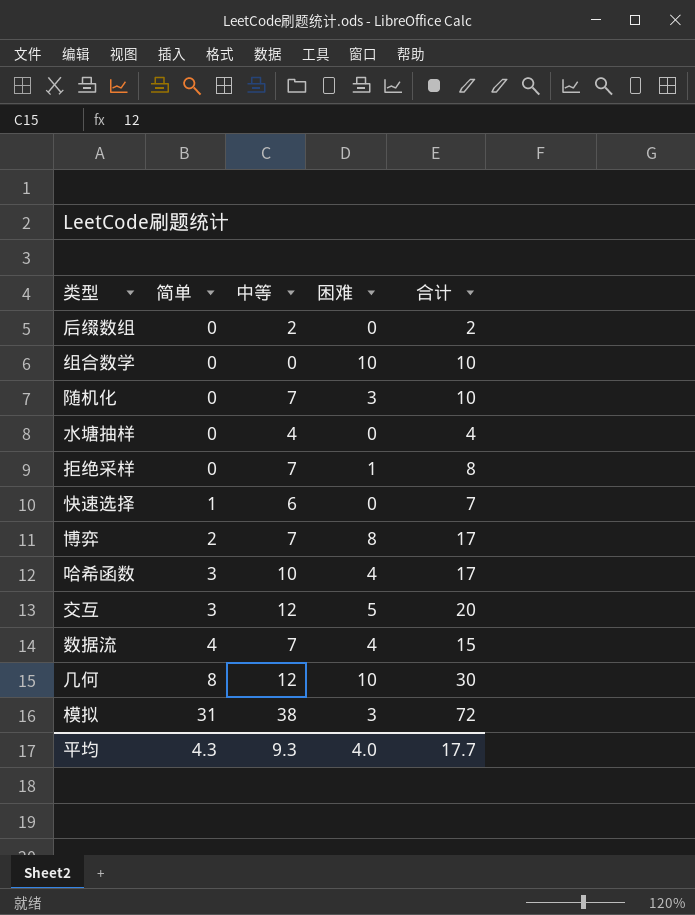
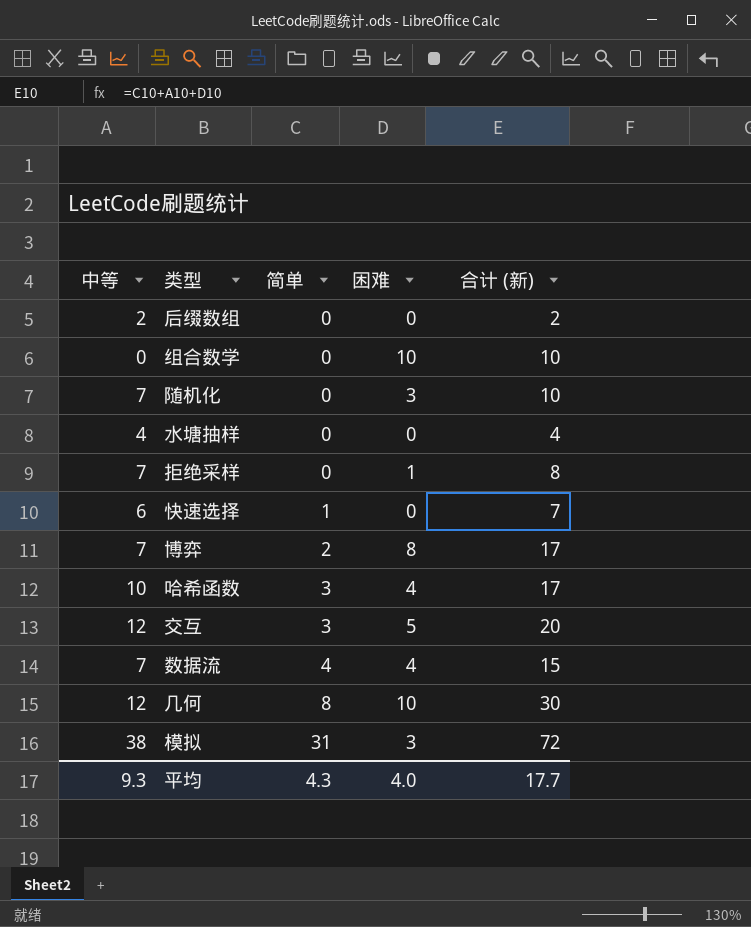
column 中等 | position: 3 -> 1
column name: 合计 -> 合计 (新)

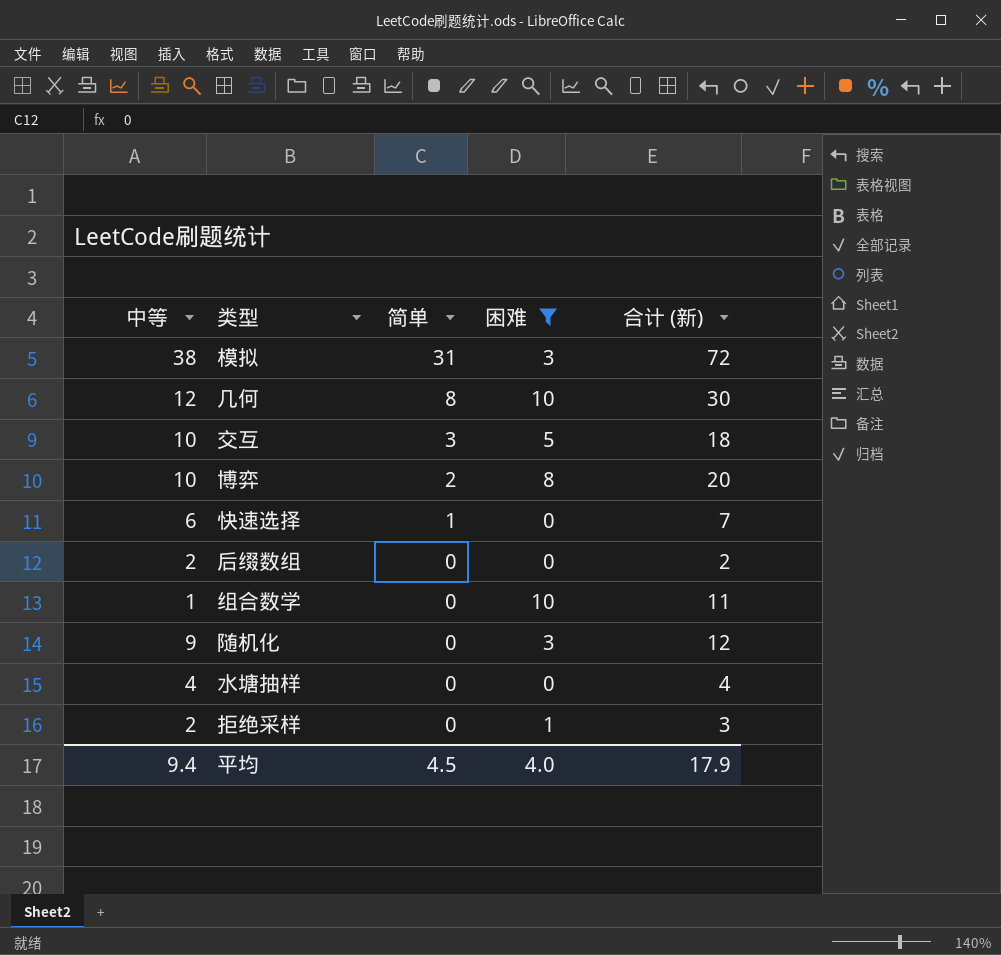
filter: none -> 困难 != 4
row order: 简单 ascending -> 简单 descending
交互 | 中等: 12 -> 10
交互 | 合计 (新): 20 -> 18
博弈 | 中等: 7 -> 10
博弈 | 合计 (新): 17 -> 20
组合数学 | 中等: 0 -> 1
组合数学 | 合计 (新): 10 -> 11
随机化 | 中等: 7 -> 9
随机化 | 合计 (新): 10 -> 12
拒绝采样 | 中等: 7 -> 2
拒绝采样 | 合计 (新): 8 -> 3
平均 | 中等: 9.3 -> 9.4
平均 | 简单: 4.3 -> 4.5
平均 | 合计 (新): 17.7 -> 17.9

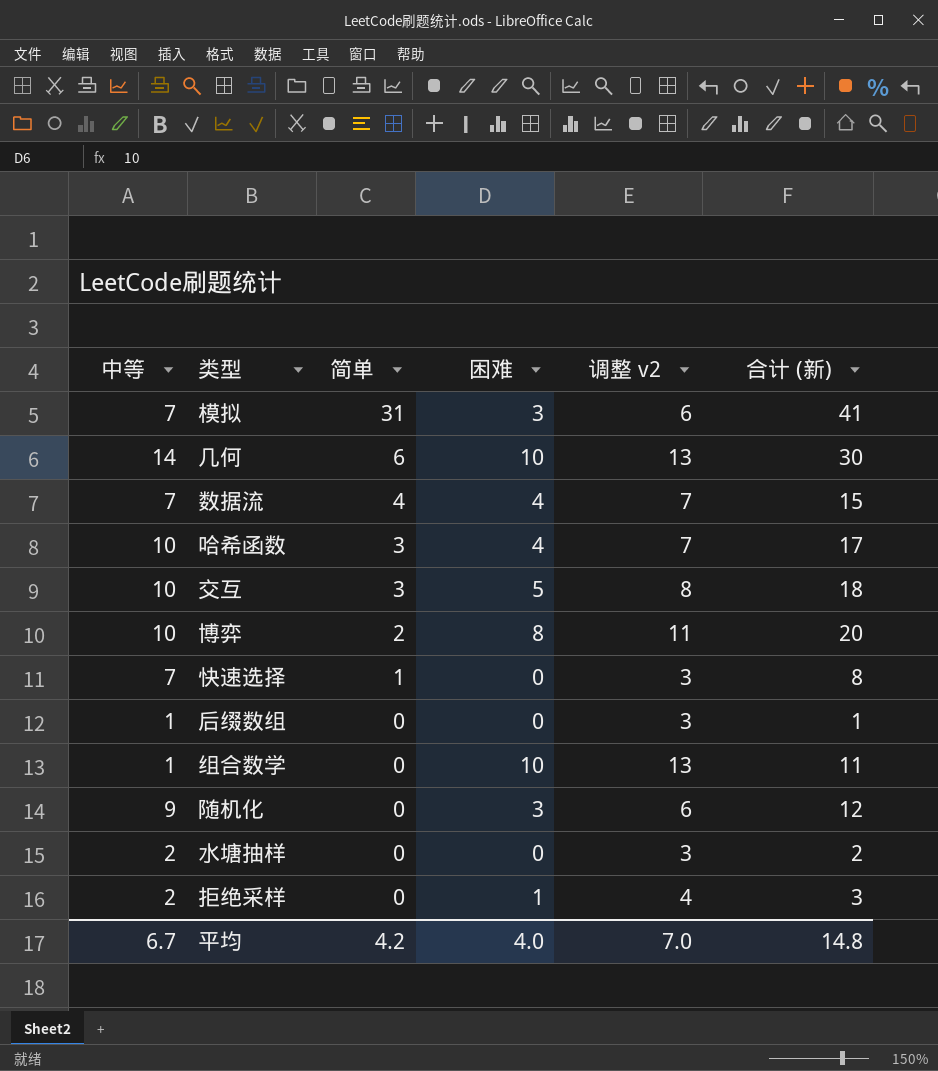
filter: 困难 != 4 -> none
column 调整 v2 | formula: none -> [困难] + 3
模拟 | 中等: 38 -> 7
模拟 | 合计 (新): 72 -> 41
几何 | 中等: 12 -> 14
几何 | 简单: 8 -> 6
快速选择 | 中等: 6 -> 7
快速选择 | 合计 (新): 7 -> 8
后缀数组 | 中等: 2 -> 1
后缀数组 | 合计 (新): 2 -> 1
水塘抽样 | 中等: 4 -> 2
水塘抽样 | 合计 (新): 4 -> 2
平均 | 中等: 9.4 -> 6.7
平均 | 简单: 4.5 -> 4.2
平均 | 合计 (新): 17.9 -> 14.8

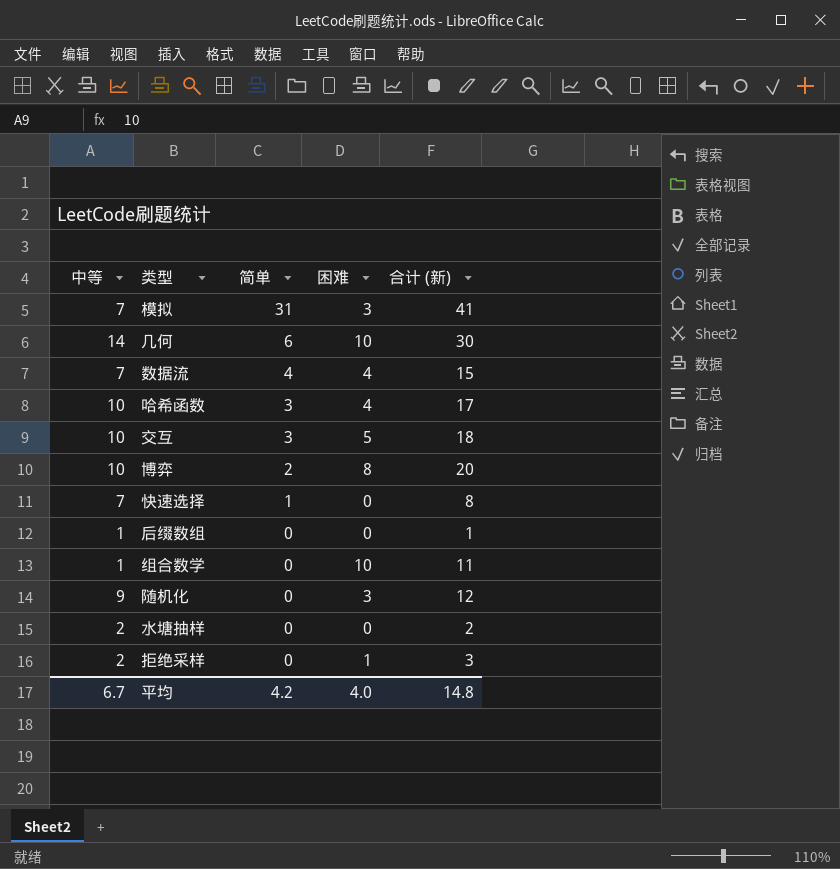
column 调整 v2 | formula: [困难] + 3 -> none

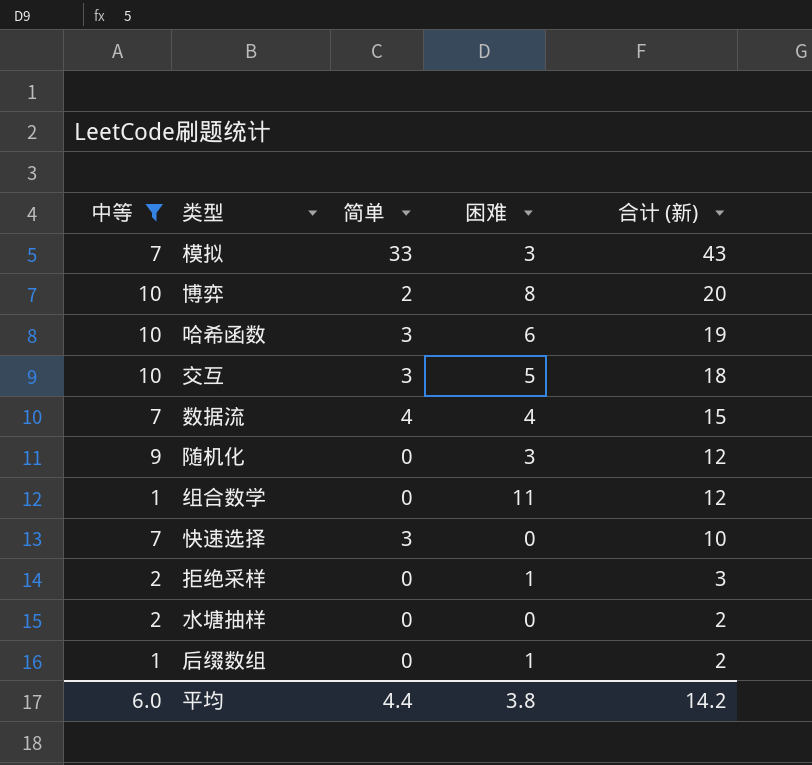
filter: none -> 中等 != 14
row order: 简单 descending -> 合计 (新) descending
模拟 | 简单: 31 -> 33
模拟 | 合计 (新): 41 -> 43
哈希函数 | 困难: 4 -> 6
哈希函数 | 合计 (新): 17 -> 19
组合数学 | 困难: 10 -> 11
组合数学 | 合计 (新): 11 -> 12
快速选择 | 简单: 1 -> 3
快速选择 | 合计 (新): 8 -> 10
后缀数组 | 困难: 0 -> 1
后缀数组 | 合计 (新): 1 -> 2
平均 | 中等: 6.7 -> 6.0
平均 | 简单: 4.2 -> 4.4
平均 | 困难: 4.0 -> 3.8
平均 | 合计 (新): 14.8 -> 14.2

